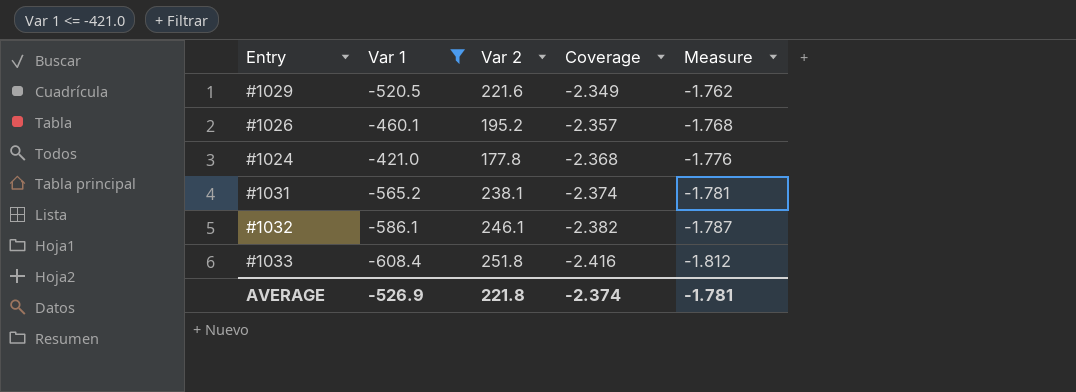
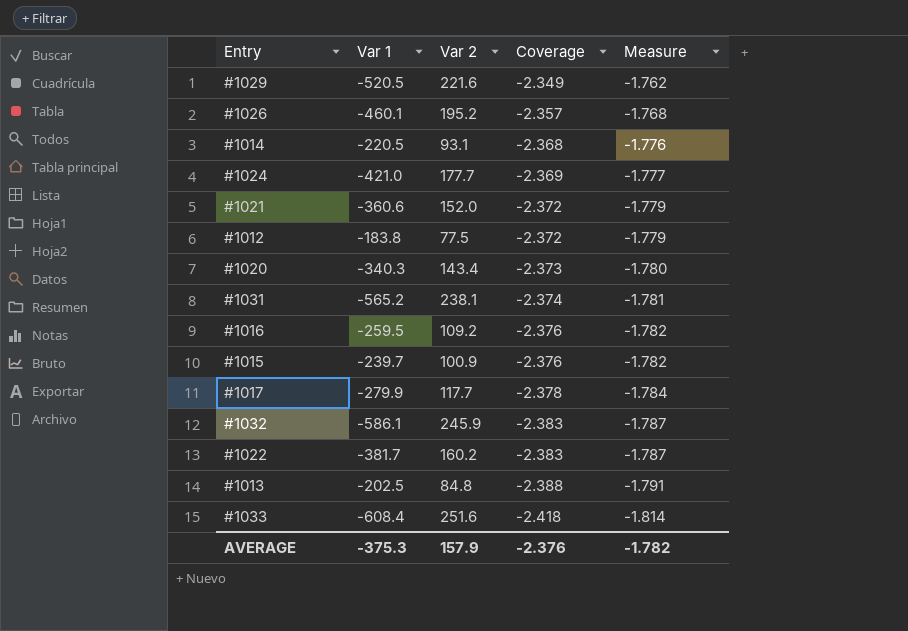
filter: Var 1 <= -421.0 -> none
#1024 | Var 2: 177.8 -> 177.7
#1024 | Coverage: -2.368 -> -2.369
#1024 | Measure: -1.776 -> -1.777
#1032 | Var 2: 246.1 -> 245.9
#1032 | Coverage: -2.382 -> -2.383
#1033 | Var 2: 251.8 -> 251.6
#1033 | Coverage: -2.416 -> -2.418
#1033 | Measure: -1.812 -> -1.814
AVERAGE | Var 1: -526.9 -> -375.3
AVERAGE | Var 2: 221.8 -> 157.9
AVERAGE | Coverage: -2.374 -> -2.376
AVERAGE | Measure: -1.781 -> -1.782

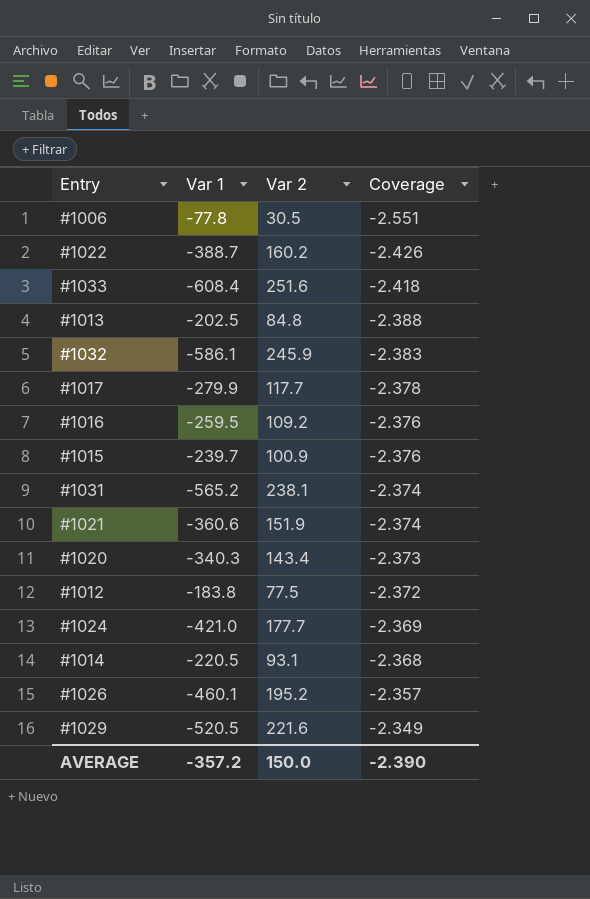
row order: Coverage descending -> Coverage ascending
column Measure | formula: [Coverage] * 0.75 -> none
row #1006: none -> -77.8 | 30.5 | -2.551
#1022 | Var 1: -381.7 -> -388.7
#1022 | Coverage: -2.383 -> -2.426
#1021 | Var 2: 152.0 -> 151.9
#1021 | Coverage: -2.372 -> -2.374
AVERAGE | Var 1: -375.3 -> -357.2
AVERAGE | Var 2: 157.9 -> 150.0
AVERAGE | Coverage: -2.376 -> -2.390

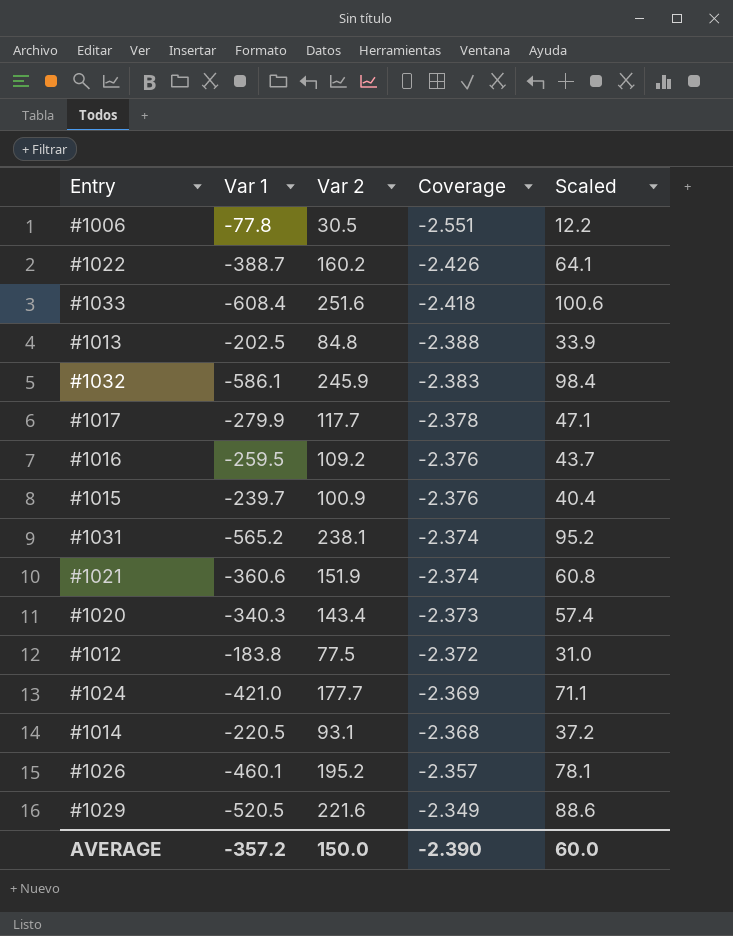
column Scaled | formula: none -> [Var 2] * 0.4

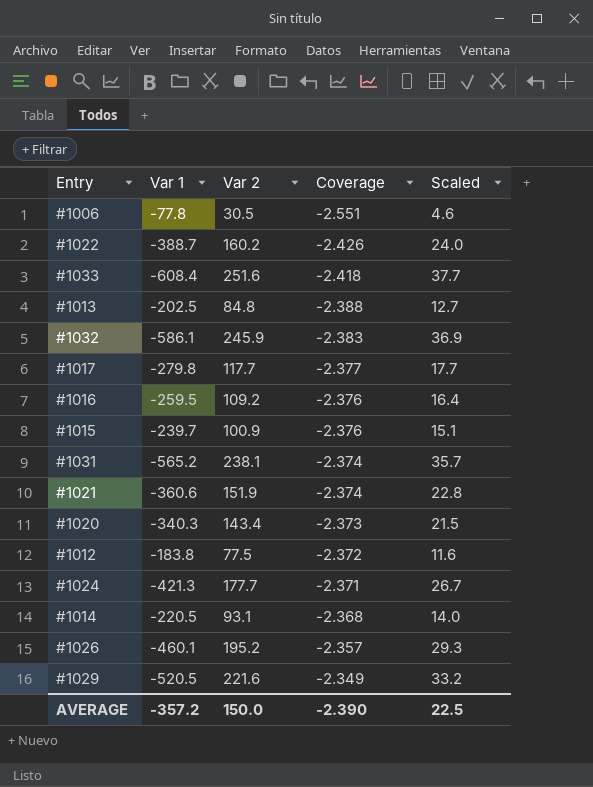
column Scaled | formula: [Var 2] * 0.4 -> [Var 2] * 0.15
#1017 | Var 1: -279.9 -> -279.8
#1017 | Coverage: -2.378 -> -2.377
#1024 | Var 1: -421.0 -> -421.3
#1024 | Coverage: -2.369 -> -2.371
AVERAGE | Scaled: 60.0 -> 22.5

